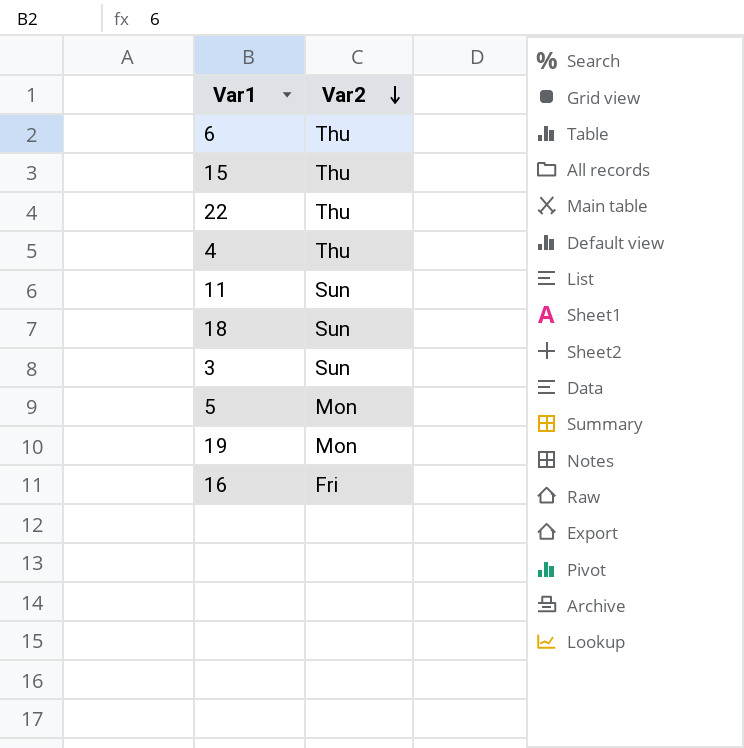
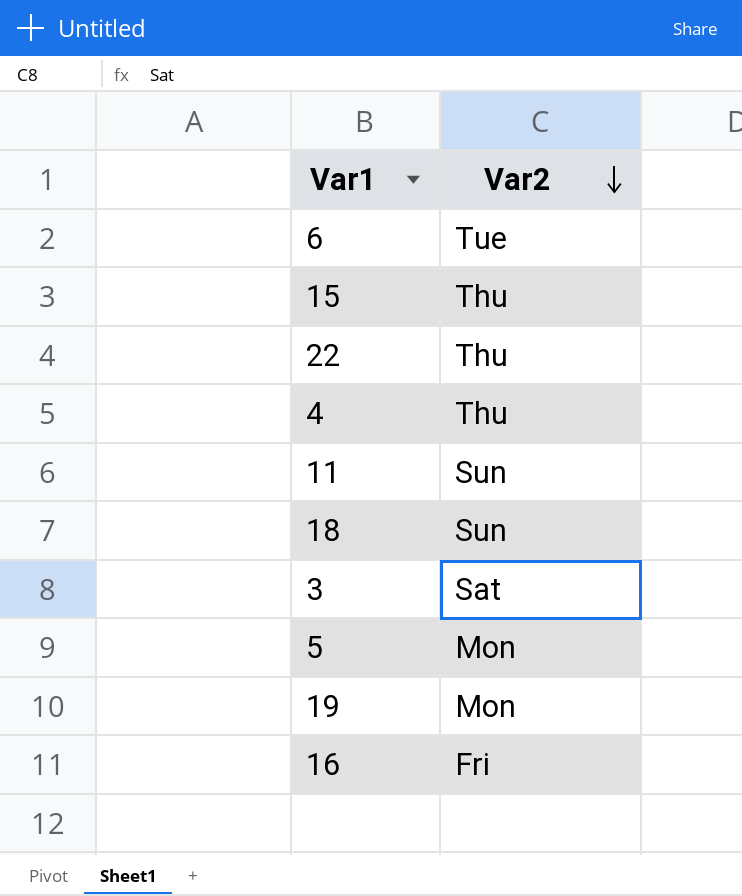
6 | Var2: Thu -> Tue
3 | Var2: Sun -> Sat

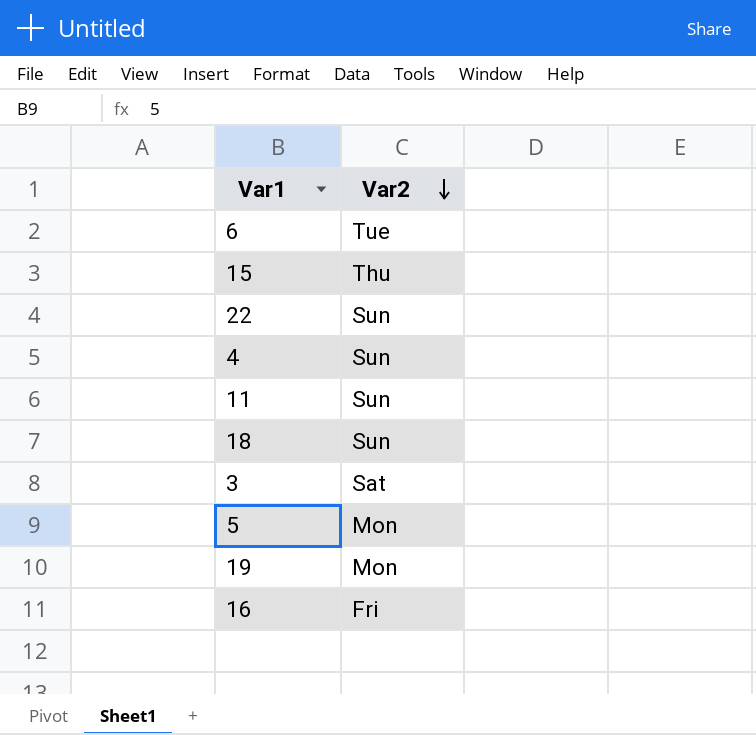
22 | Var2: Thu -> Sun
4 | Var2: Thu -> Sun

